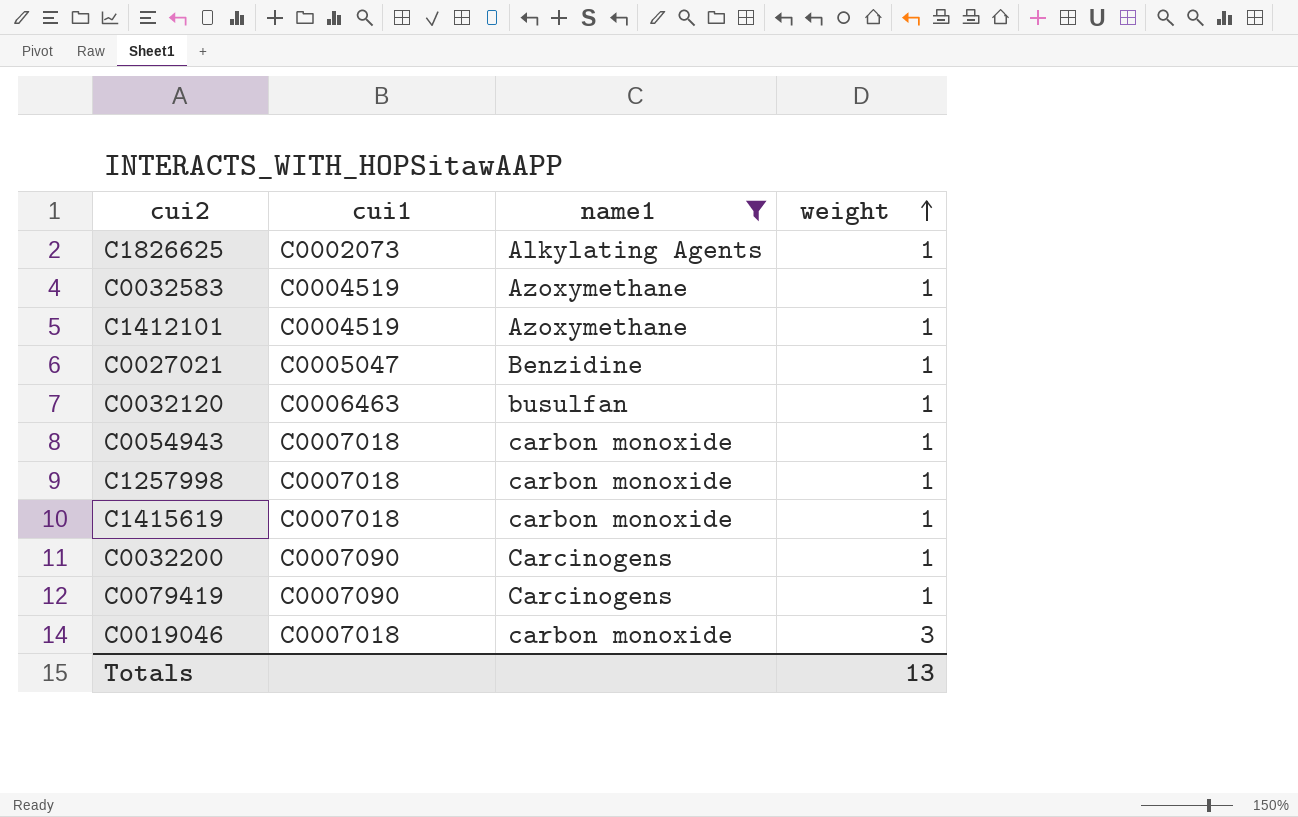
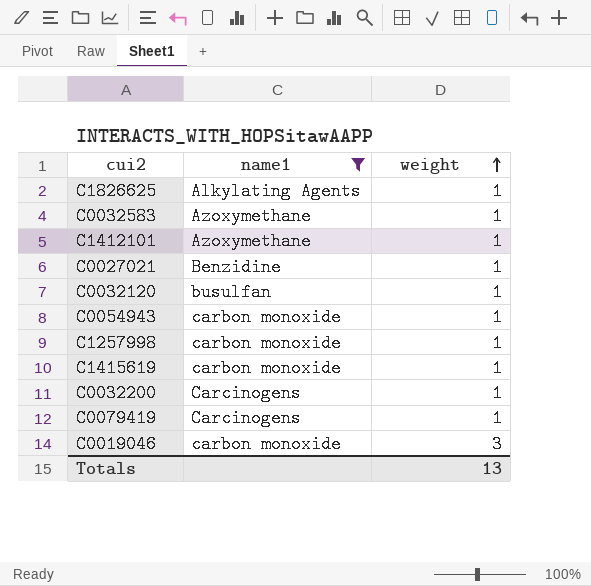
column cui1 | position: 2 -> none

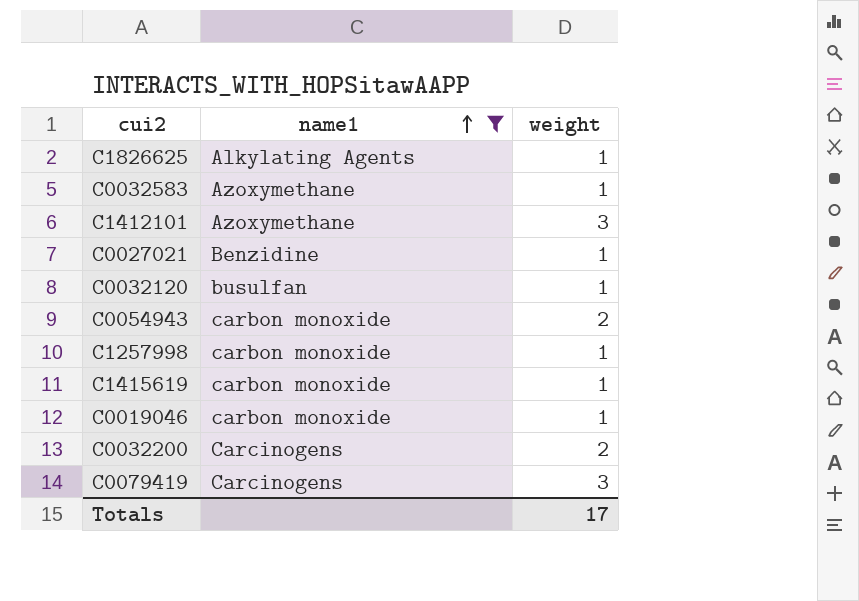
row order: weight ascending -> name1 ascending
C1412101 | weight: 1 -> 3
C0054943 | weight: 1 -> 2
C0019046 | weight: 3 -> 1
C0032200 | weight: 1 -> 2
C0079419 | weight: 1 -> 3
Totals | weight: 13 -> 17

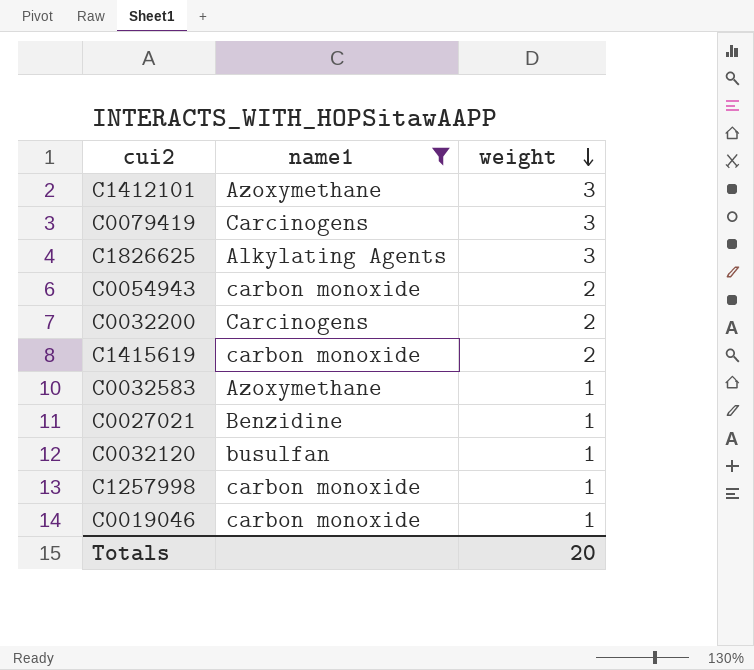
row order: name1 ascending -> weight descending
C1826625 | weight: 1 -> 3
C1415619 | weight: 1 -> 2
Totals | weight: 17 -> 20

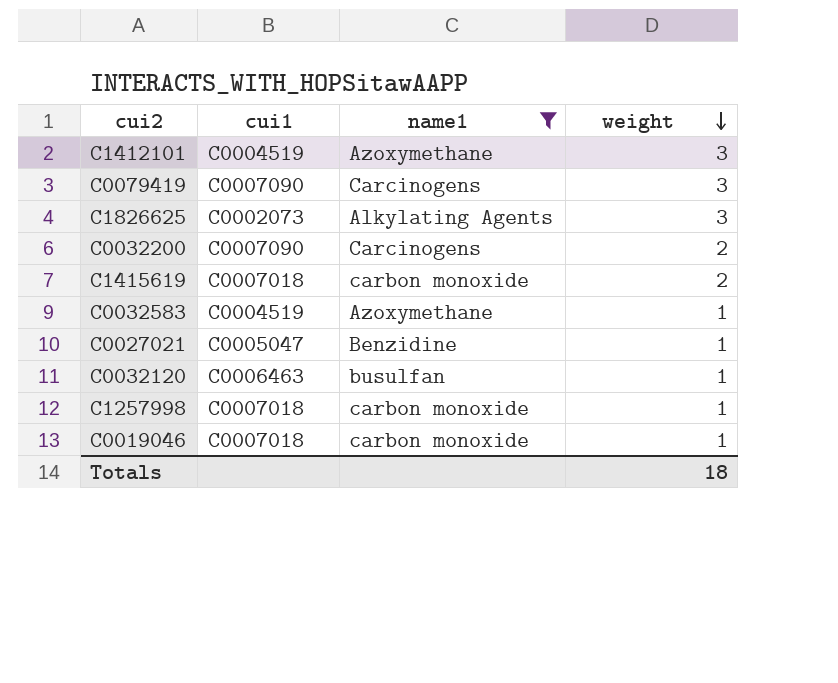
column cui1 | position: none -> 2
row C0054943: carbon monoxide | 2 -> none
Totals | weight: 20 -> 18

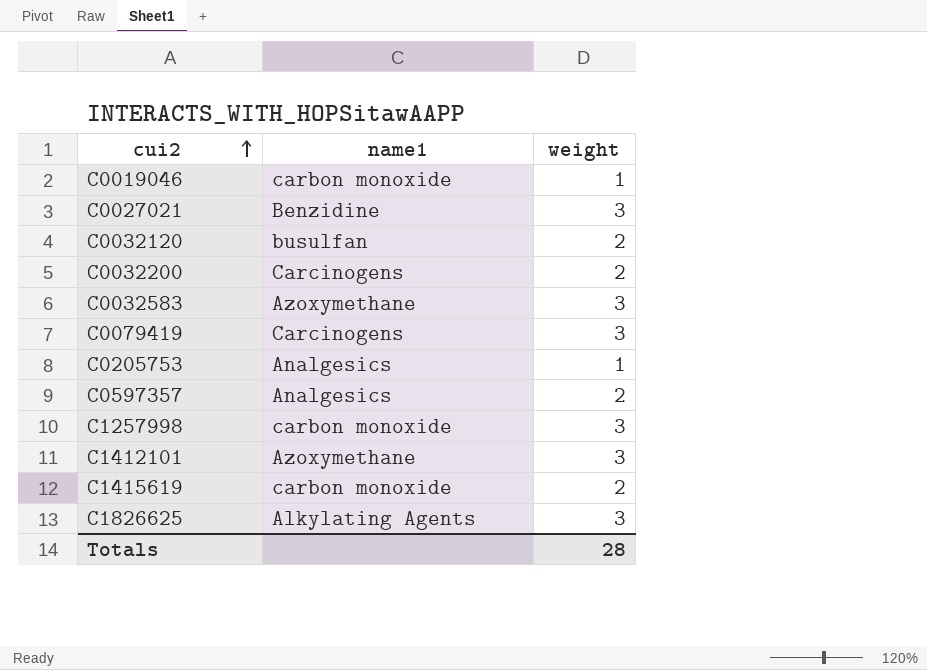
filter: name1 != Analgesics -> none
row order: weight descending -> cui2 ascending
column cui1 | position: 2 -> none
C0027021 | weight: 1 -> 3
C0032120 | weight: 1 -> 2
C0032583 | weight: 1 -> 3
C1257998 | weight: 1 -> 3
Totals | weight: 18 -> 28

